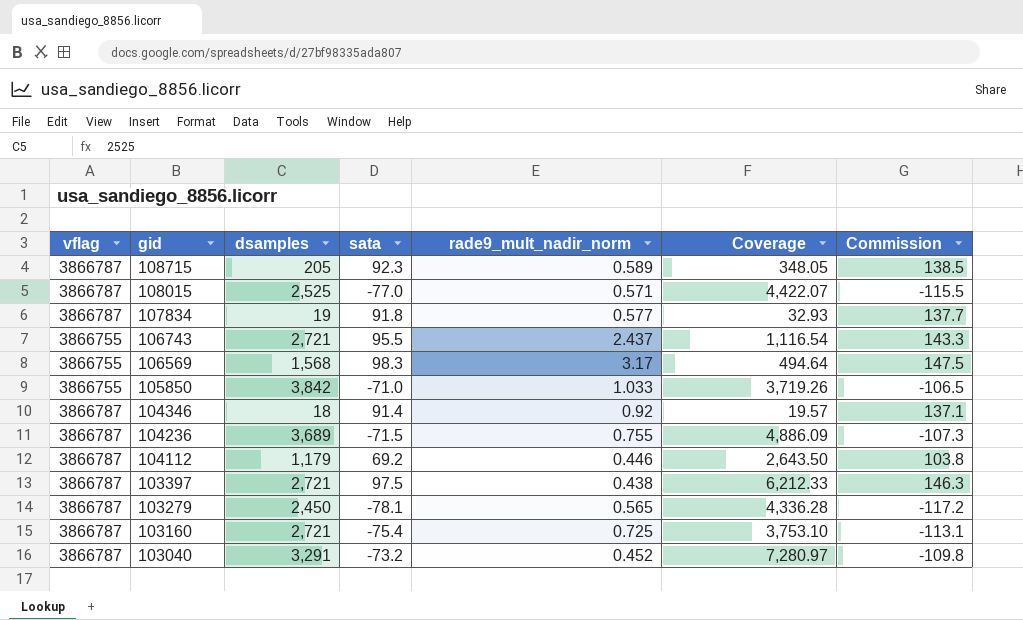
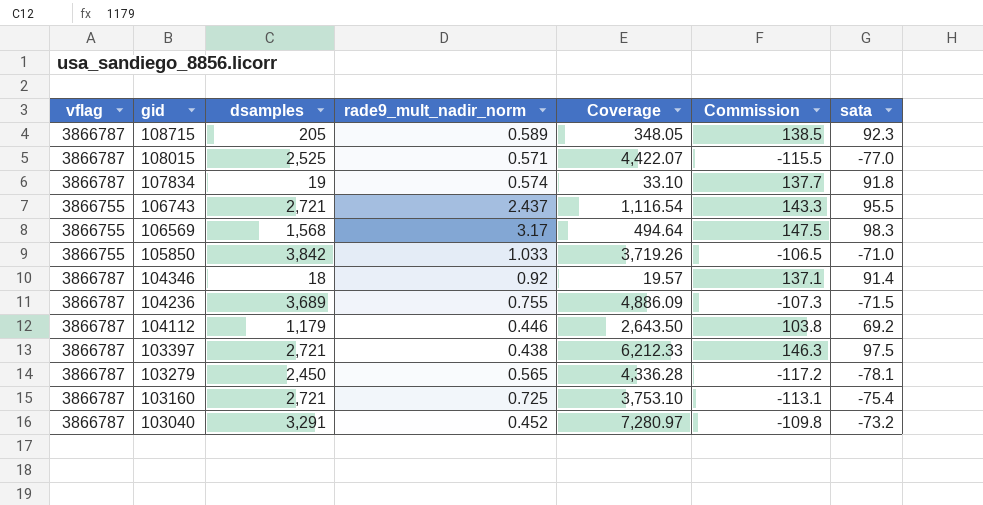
column sata | position: 4 -> 7
107834 | rade9_mult_nadir_norm: 0.577 -> 0.574
107834 | Coverage: 32.93 -> 33.10

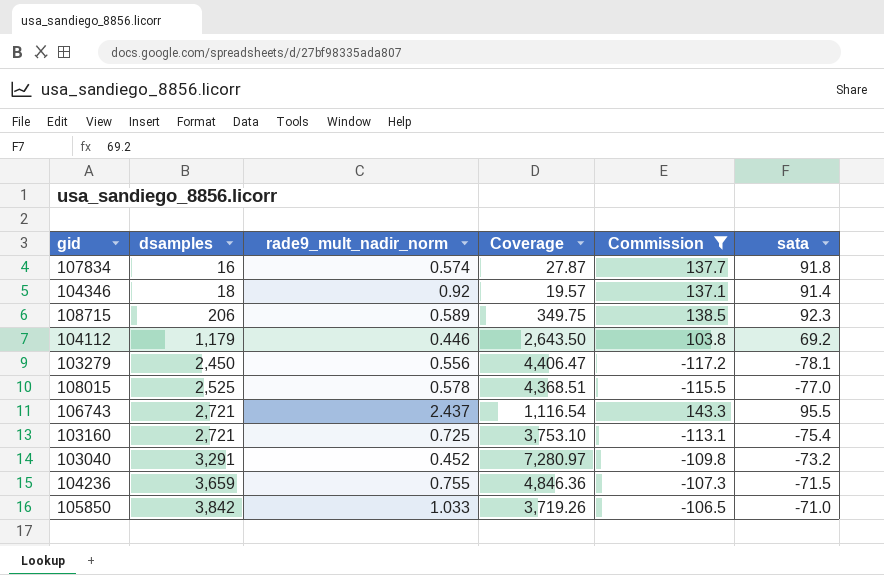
filter: none -> Commission <= 143.3
row order: gid descending -> dsamples ascending
column vflag | position: 1 -> none
107834 | dsamples: 19 -> 16
107834 | Coverage: 33.10 -> 27.87
108715 | dsamples: 205 -> 206
108715 | Coverage: 348.05 -> 349.75
103279 | rade9_mult_nadir_norm: 0.565 -> 0.556
103279 | Coverage: 4,336.28 -> 4,406.47
108015 | rade9_mult_nadir_norm: 0.571 -> 0.578
108015 | Coverage: 4,422.07 -> 4,368.51
104236 | dsamples: 3,689 -> 3,659
104236 | Coverage: 4,886.09 -> 4,846.36

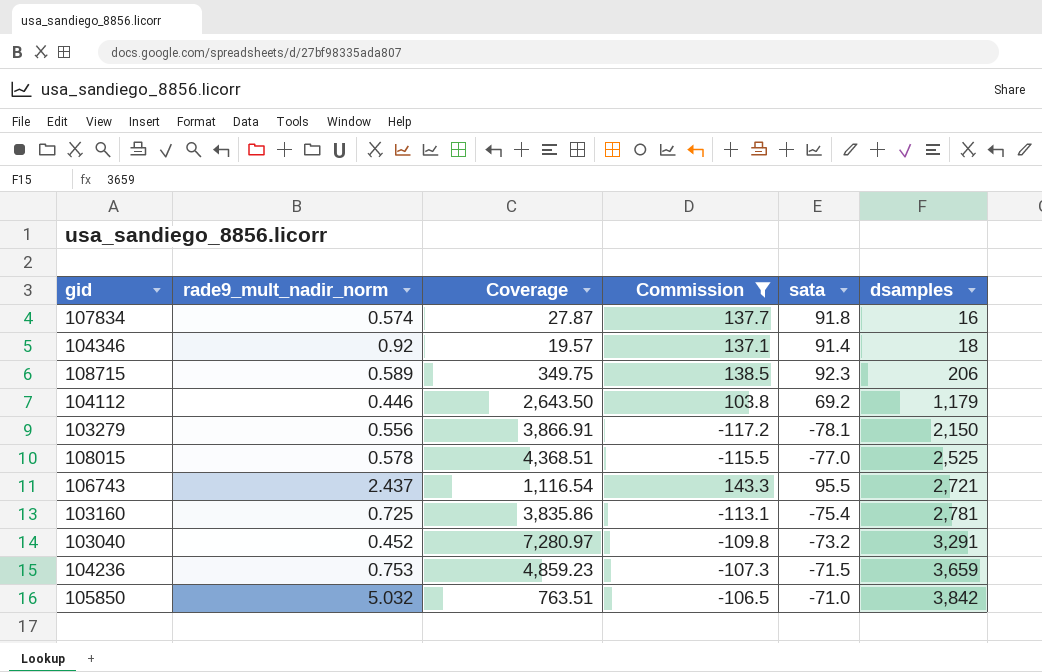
column dsamples | position: 2 -> 6
103279 | Coverage: 4,406.47 -> 3,866.91
103279 | dsamples: 2,450 -> 2,150
103160 | Coverage: 3,753.10 -> 3,835.86
103160 | dsamples: 2,721 -> 2,781
104236 | rade9_mult_nadir_norm: 0.755 -> 0.753
104236 | Coverage: 4,846.36 -> 4,859.23
105850 | rade9_mult_nadir_norm: 1.033 -> 5.032
105850 | Coverage: 3,719.26 -> 763.51

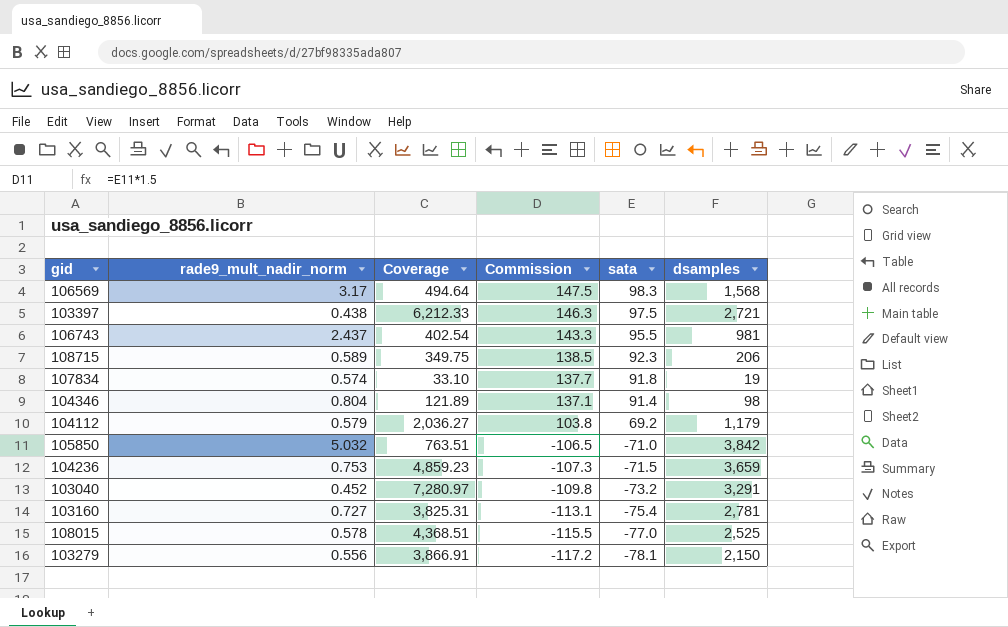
filter: Commission <= 143.3 -> none
row order: dsamples ascending -> Commission descending
106743 | Coverage: 1,116.54 -> 402.54
106743 | dsamples: 2,721 -> 981
107834 | Coverage: 27.87 -> 33.10
107834 | dsamples: 16 -> 19
104346 | rade9_mult_nadir_norm: 0.92 -> 0.804
104346 | Coverage: 19.57 -> 121.89
104346 | dsamples: 18 -> 98
104112 | rade9_mult_nadir_norm: 0.446 -> 0.579
104112 | Coverage: 2,643.50 -> 2,036.27
103160 | rade9_mult_nadir_norm: 0.725 -> 0.727
103160 | Coverage: 3,835.86 -> 3,825.31

